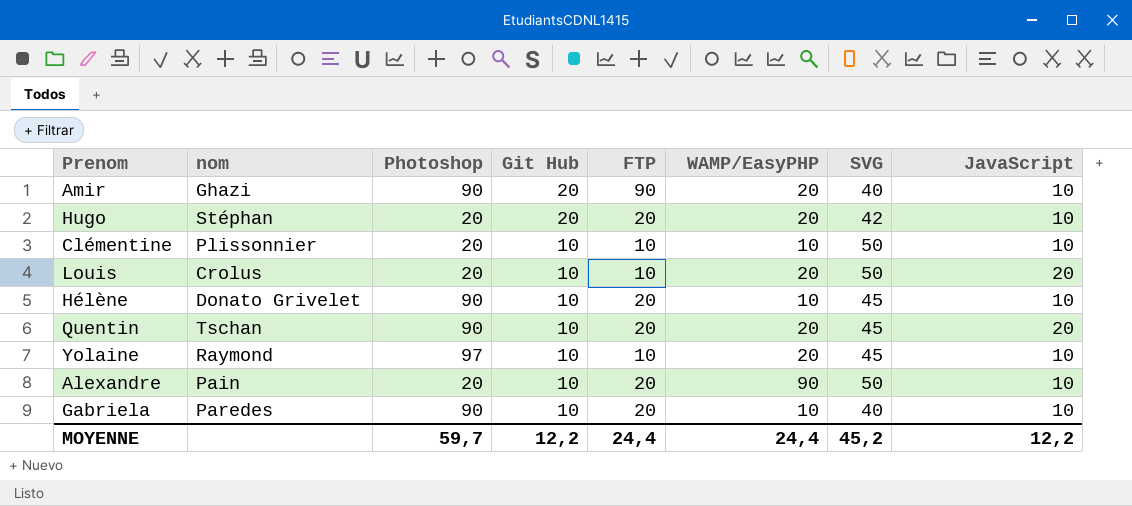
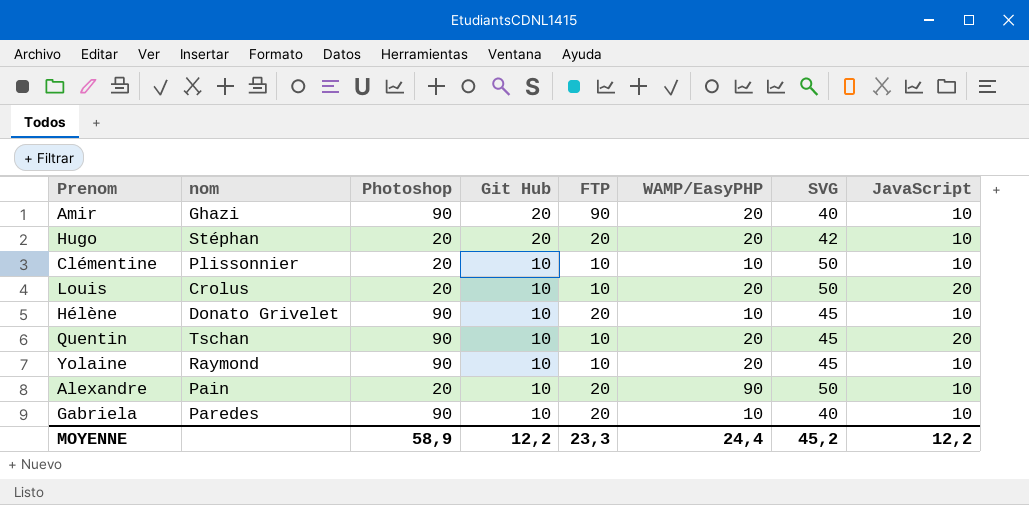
Quentin | FTP: 20 -> 10
Yolaine | Photoshop: 97 -> 90
MOYENNE | Photoshop: 59,7 -> 58,9
MOYENNE | FTP: 24,4 -> 23,3

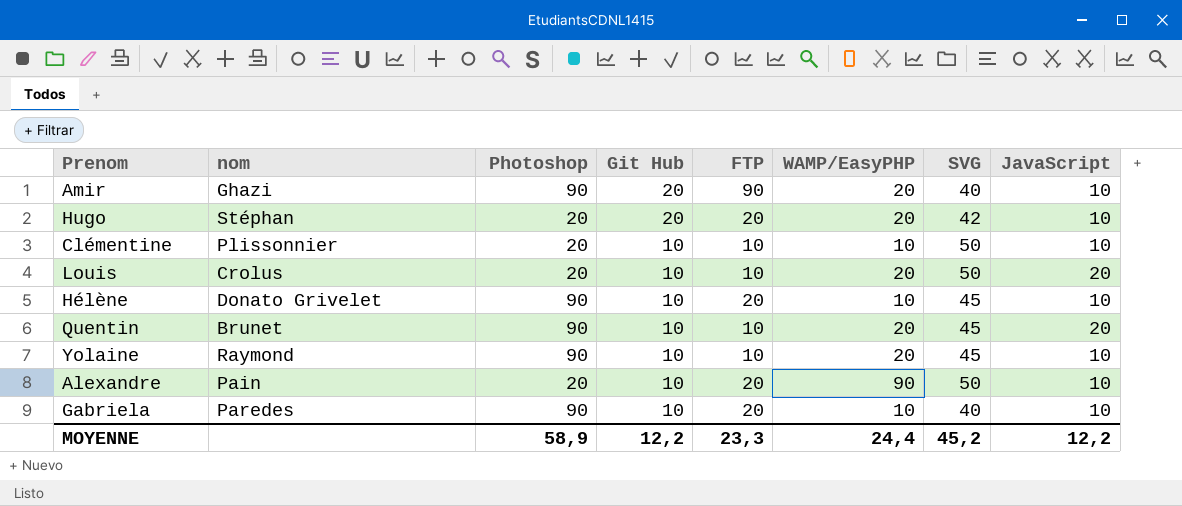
Quentin | nom: Tschan -> Brunet

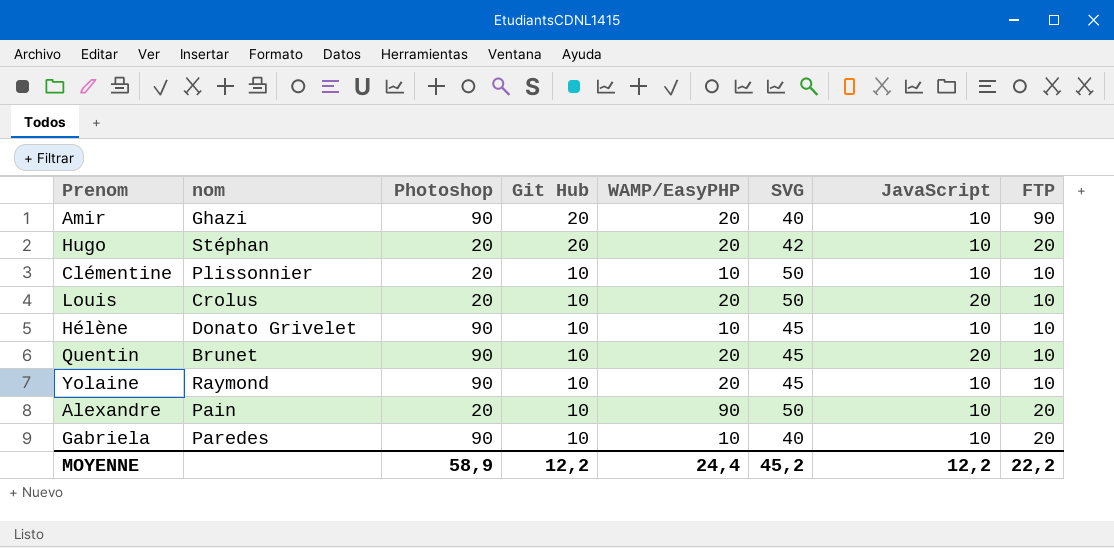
column FTP | position: 5 -> 8
Hélène | FTP: 20 -> 10
MOYENNE | FTP: 23,3 -> 22,2

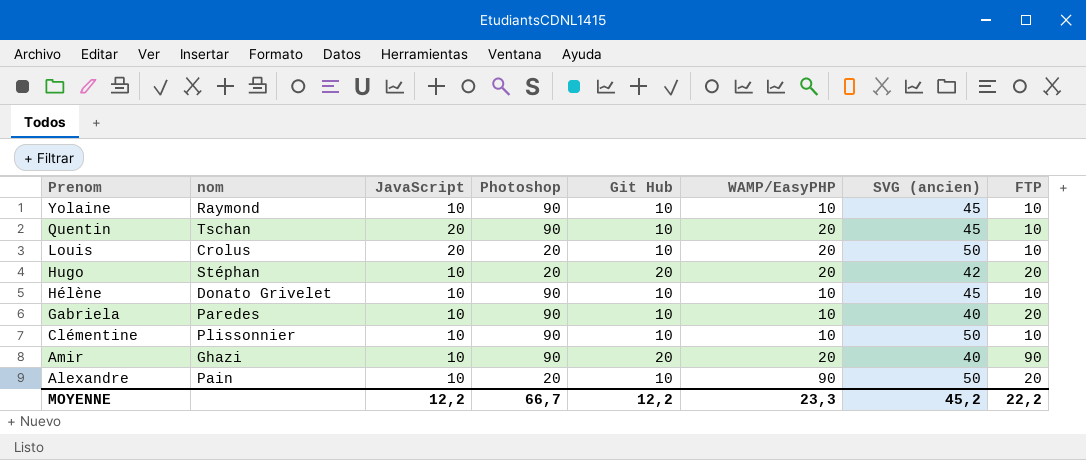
row order: Git Hub descending -> Prenom descending
column JavaScript | position: 7 -> 3
column name: SVG -> SVG (ancien)
Yolaine | WAMP/EasyPHP: 20 -> 10
Quentin | nom: Brunet -> Tschan
Clémentine | Photoshop: 20 -> 90
MOYENNE | Photoshop: 58,9 -> 66,7
MOYENNE | WAMP/EasyPHP: 24,4 -> 23,3

